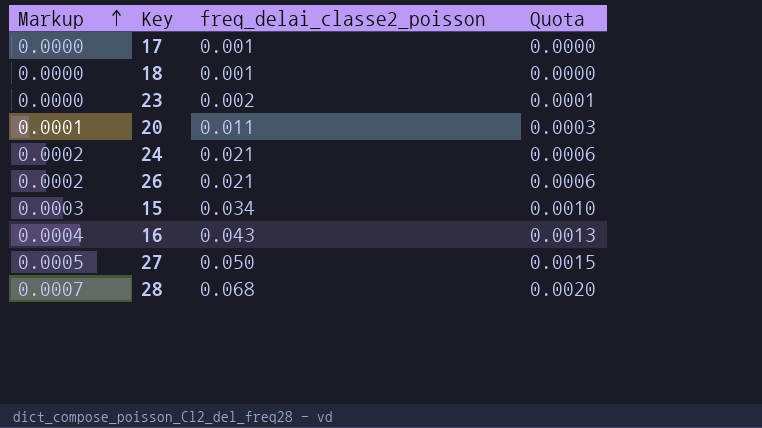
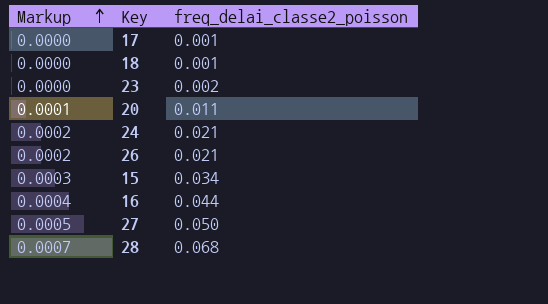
column Quota | formula: [freq_delai_classe2_poisson] * 0.03 -> none
16 | freq_delai_classe2_poisson: 0.043 -> 0.044

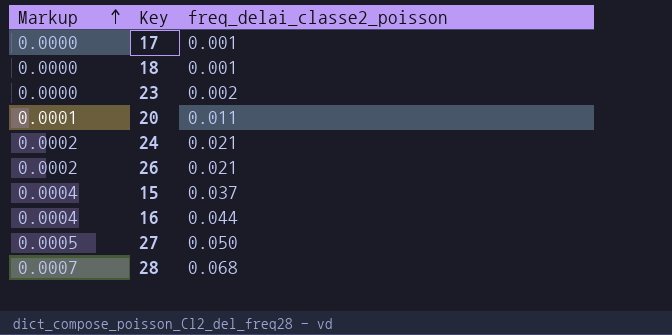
15 | Markup: 0.0003 -> 0.0004
15 | freq_delai_classe2_poisson: 0.034 -> 0.037

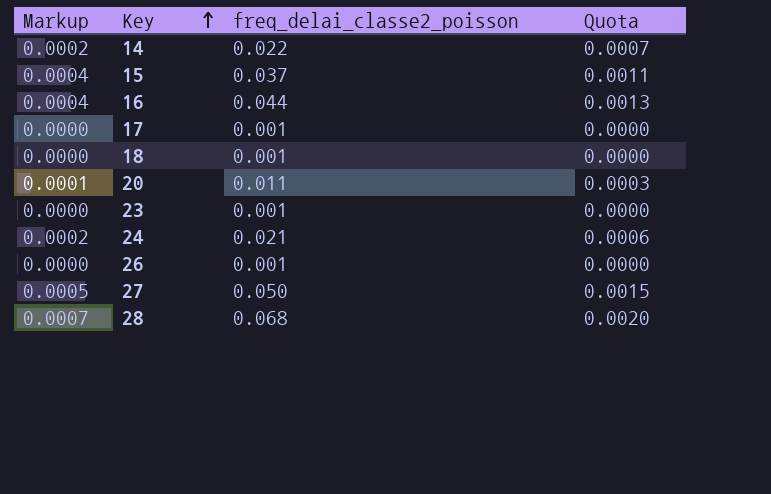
row order: Markup ascending -> Key ascending
column Quota | formula: none -> [freq_delai_classe2_poisson] * 0.03
row 14: none -> 0.0002 | 0.022 | 0.0007
23 | freq_delai_classe2_poisson: 0.002 -> 0.001
26 | Markup: 0.0002 -> 0.0000
26 | freq_delai_classe2_poisson: 0.021 -> 0.001

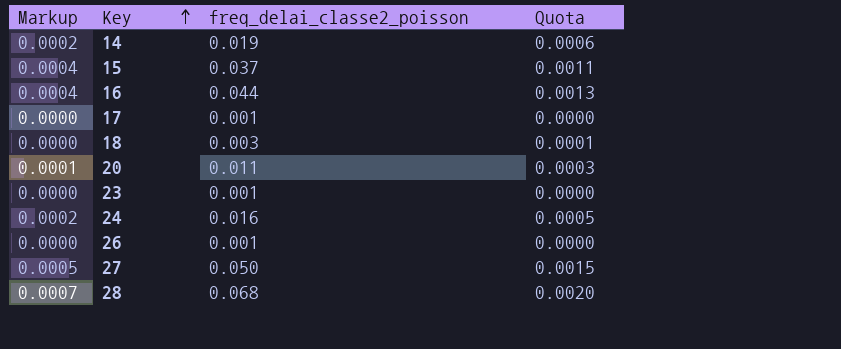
14 | freq_delai_classe2_poisson: 0.022 -> 0.019
14 | Quota: 0.0007 -> 0.0006
18 | freq_delai_classe2_poisson: 0.001 -> 0.003
18 | Quota: 0.0000 -> 0.0001
24 | freq_delai_classe2_poisson: 0.021 -> 0.016
24 | Quota: 0.0006 -> 0.0005

